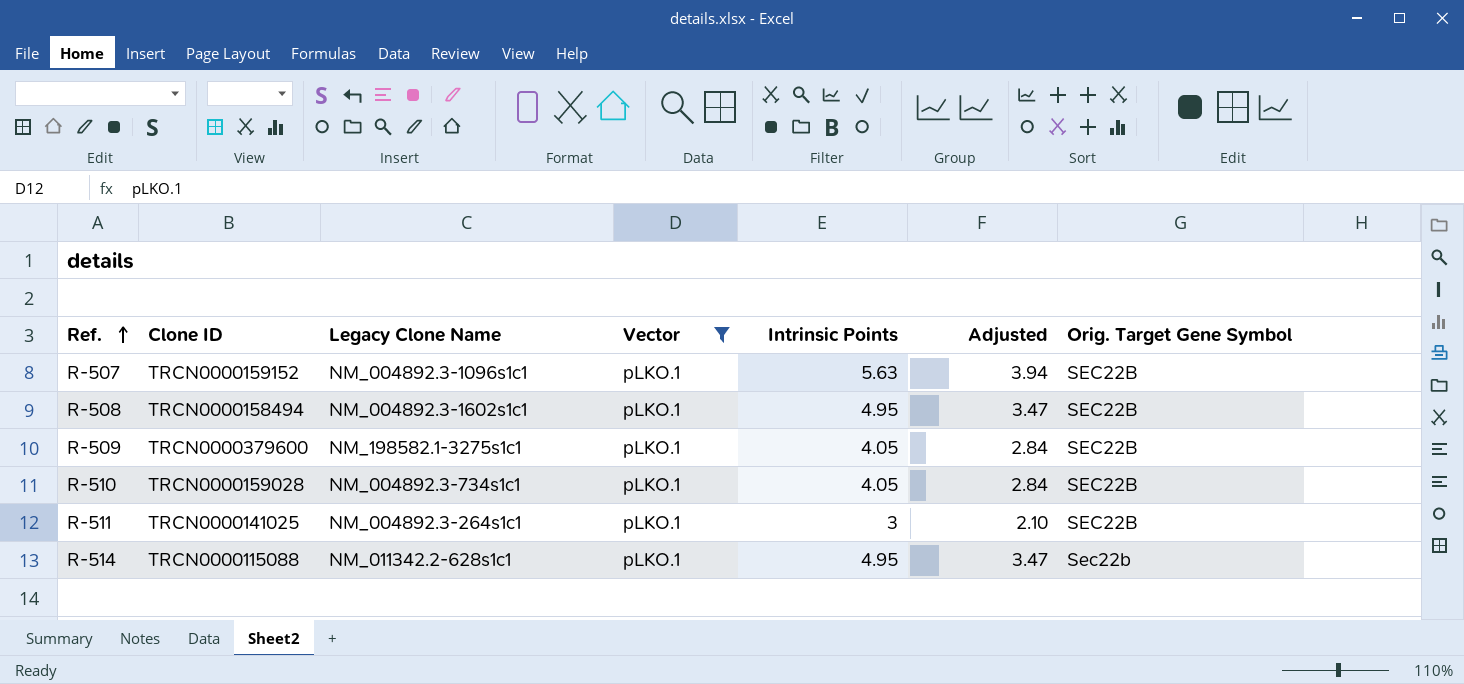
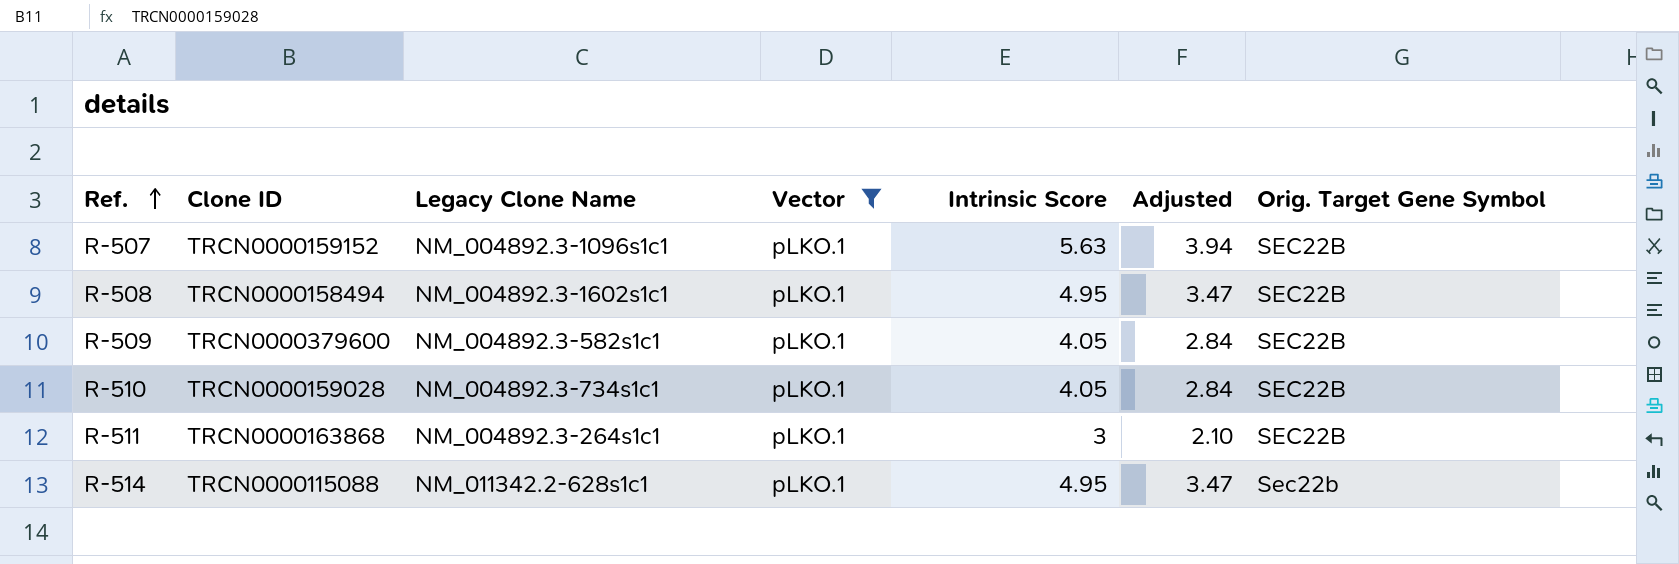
column name: Intrinsic Points -> Intrinsic Score
R-509 | Legacy Clone Name: NM_198582.1-3275s1c1 -> NM_004892.3-582s1c1
R-511 | Clone ID: TRCN0000141025 -> TRCN0000163868

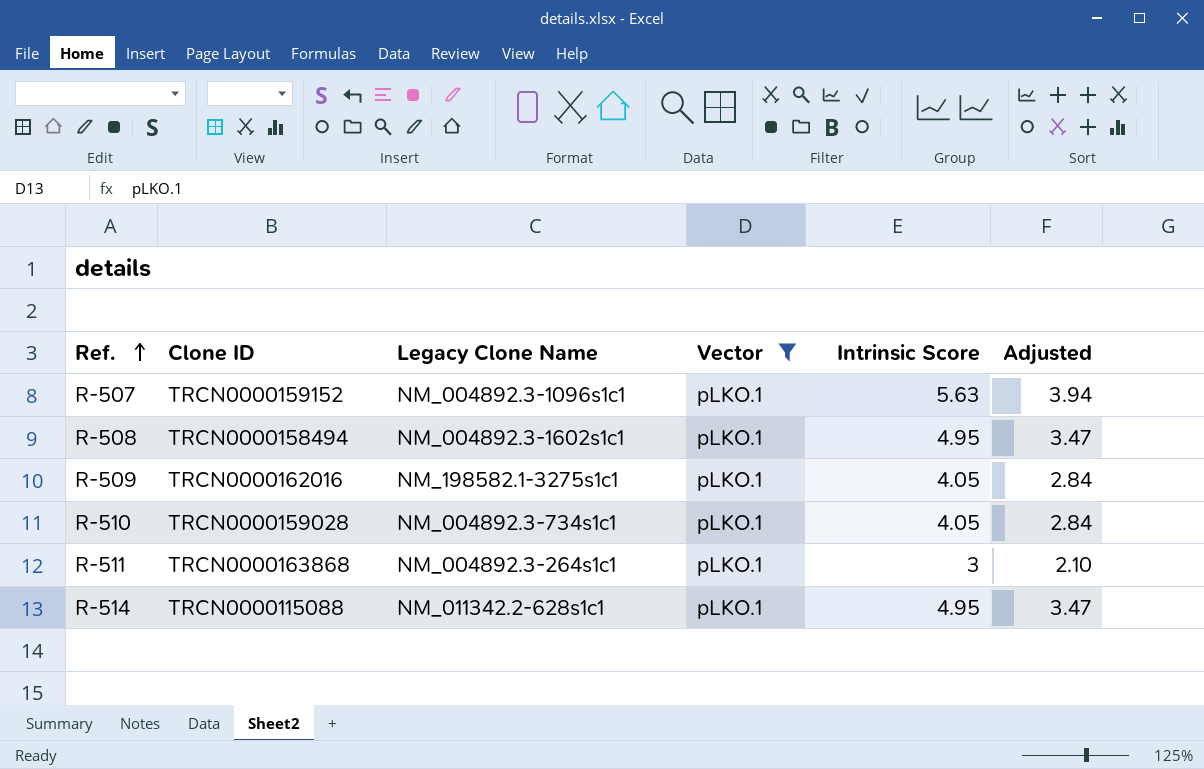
column Orig. Target Gene Symbol | position: 7 -> none
R-509 | Clone ID: TRCN0000379600 -> TRCN0000162016
R-509 | Legacy Clone Name: NM_004892.3-582s1c1 -> NM_198582.1-3275s1c1

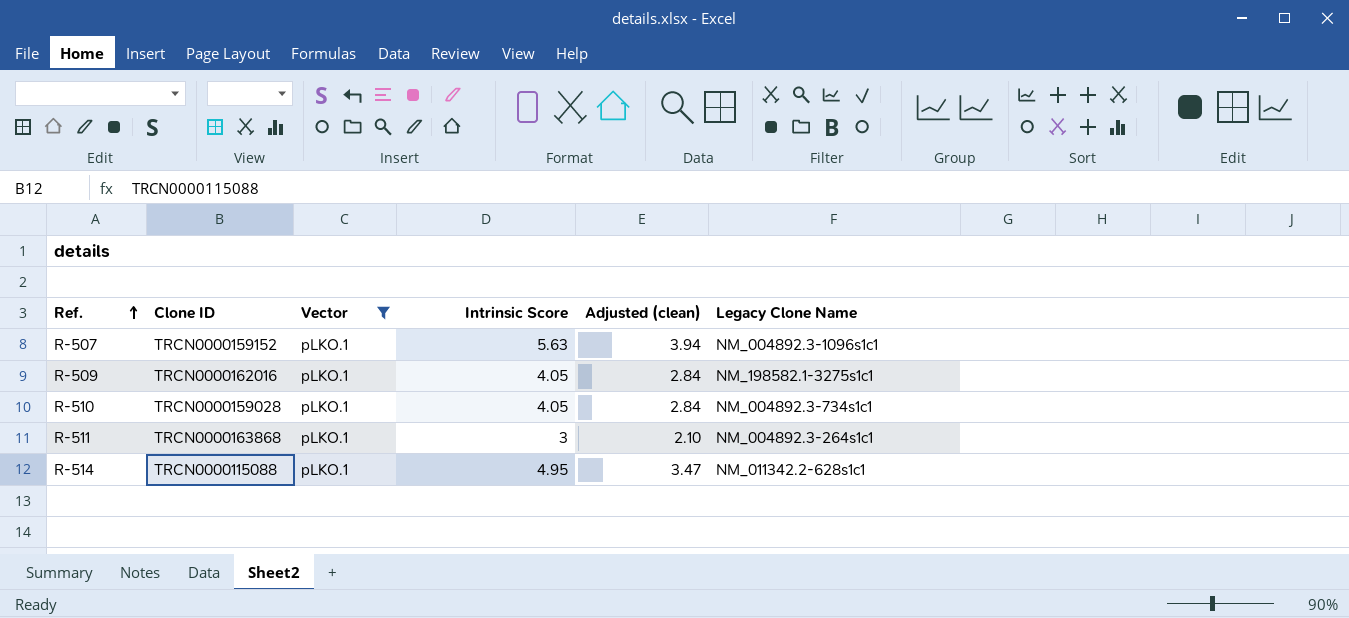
column name: Adjusted -> Adjusted (clean)
column Legacy Clone Name | position: 3 -> 6
row R-508: TRCN0000158494 | NM_004892.3-1602s1c1 | pLKO.1 | 4.95 | 3.47 -> none

